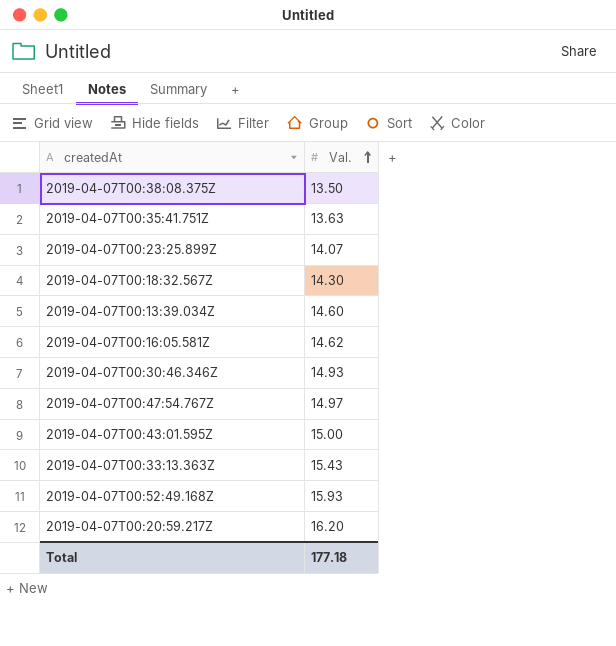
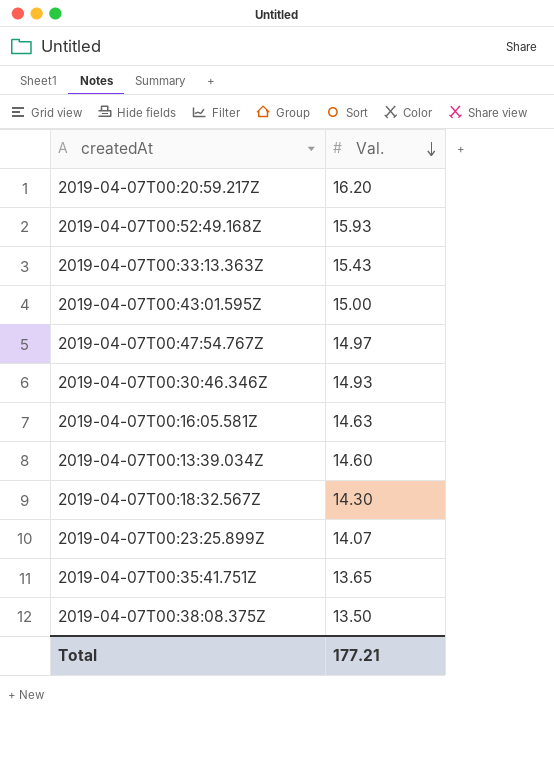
row order: Val. ascending -> Val. descending
2019-04-07T00:16:05.581Z | Val.: 14.62 -> 14.63
2019-04-07T00:35:41.751Z | Val.: 13.63 -> 13.65
Total | Val.: 177.18 -> 177.21

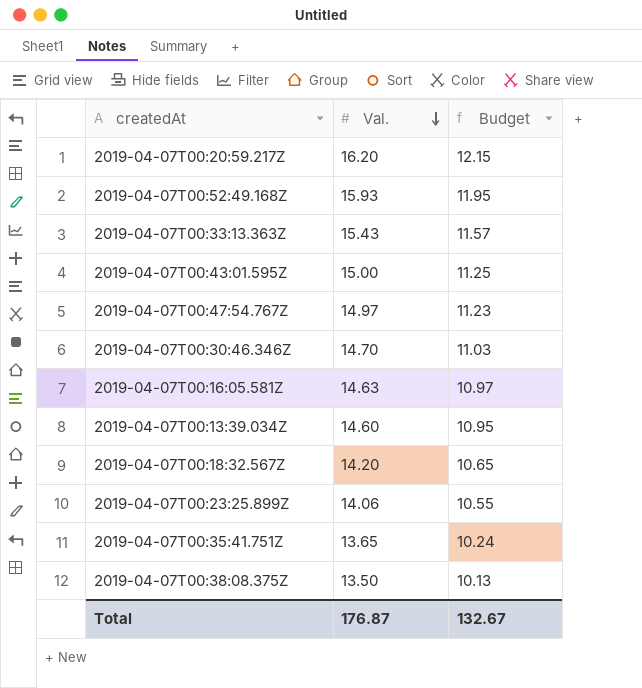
column Budget | formula: none -> [Val.] * 0.75
2019-04-07T00:30:46.346Z | Val.: 14.93 -> 14.70
2019-04-07T00:18:32.567Z | Val.: 14.30 -> 14.20
2019-04-07T00:23:25.899Z | Val.: 14.07 -> 14.06
Total | Val.: 177.21 -> 176.87

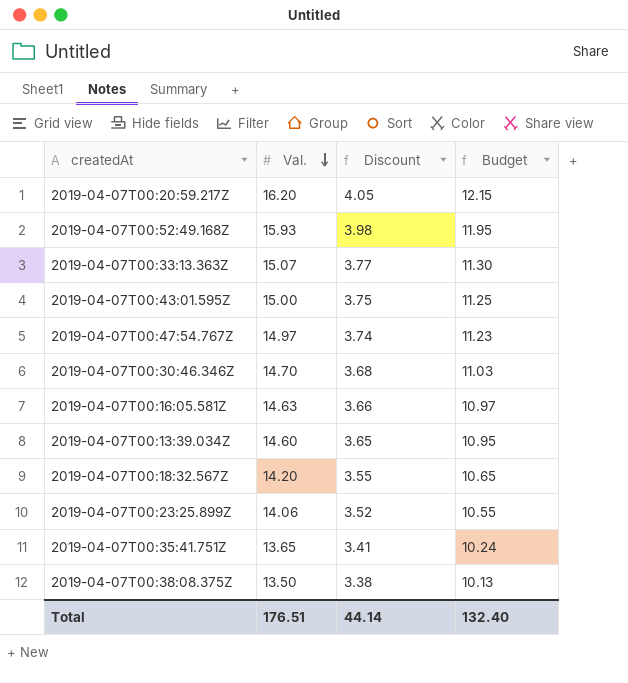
column Discount | formula: none -> [Val.] * 0.25
2019-04-07T00:33:13.363Z | Val.: 15.43 -> 15.07
2019-04-07T00:33:13.363Z | Budget: 11.57 -> 11.30
Total | Val.: 176.87 -> 176.51
Total | Budget: 132.67 -> 132.40

